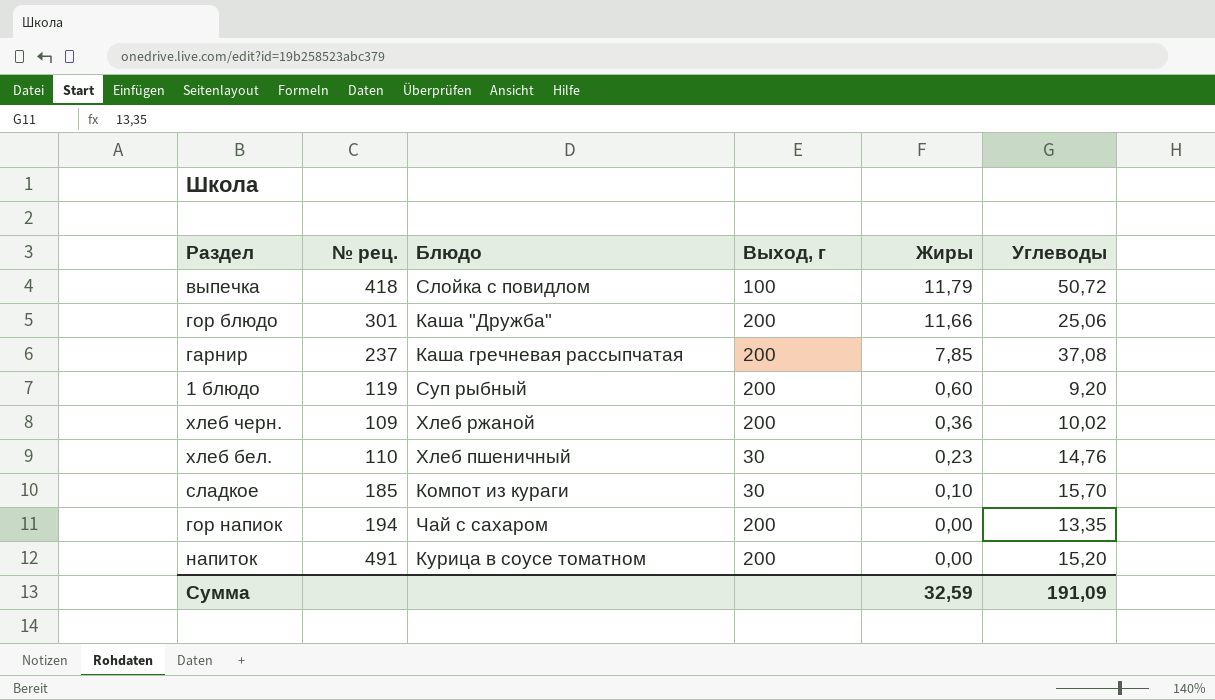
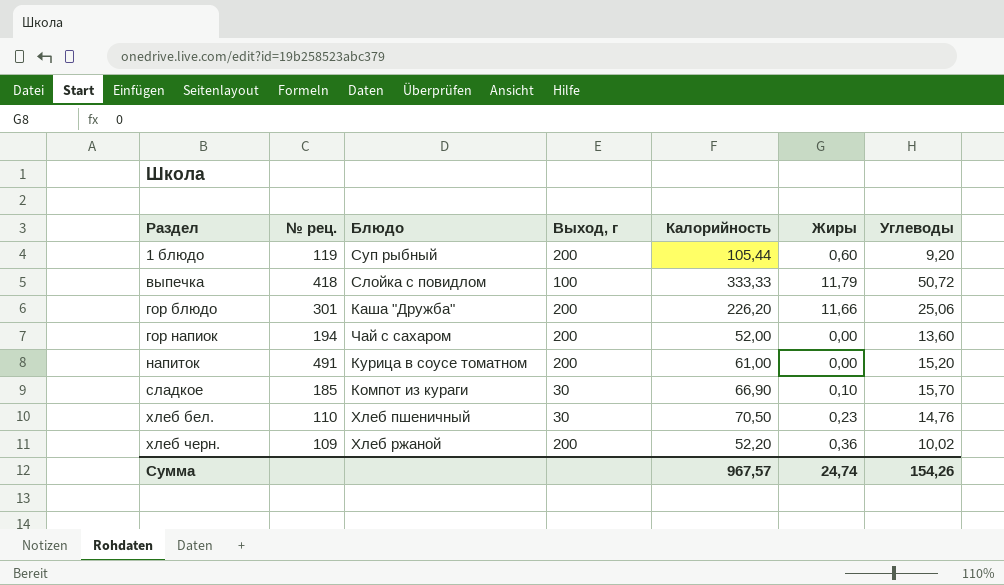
row order: Жиры descending -> Раздел ascending
column Калорийность | position: none -> 5
row гарнир: 237 | Каша гречневая рассыпчатая | 200 | 7,85 | 37,08 -> none
гор напиок | Углеводы: 13,35 -> 13,60
Сумма | Жиры: 32,59 -> 24,74
Сумма | Углеводы: 191,09 -> 154,26

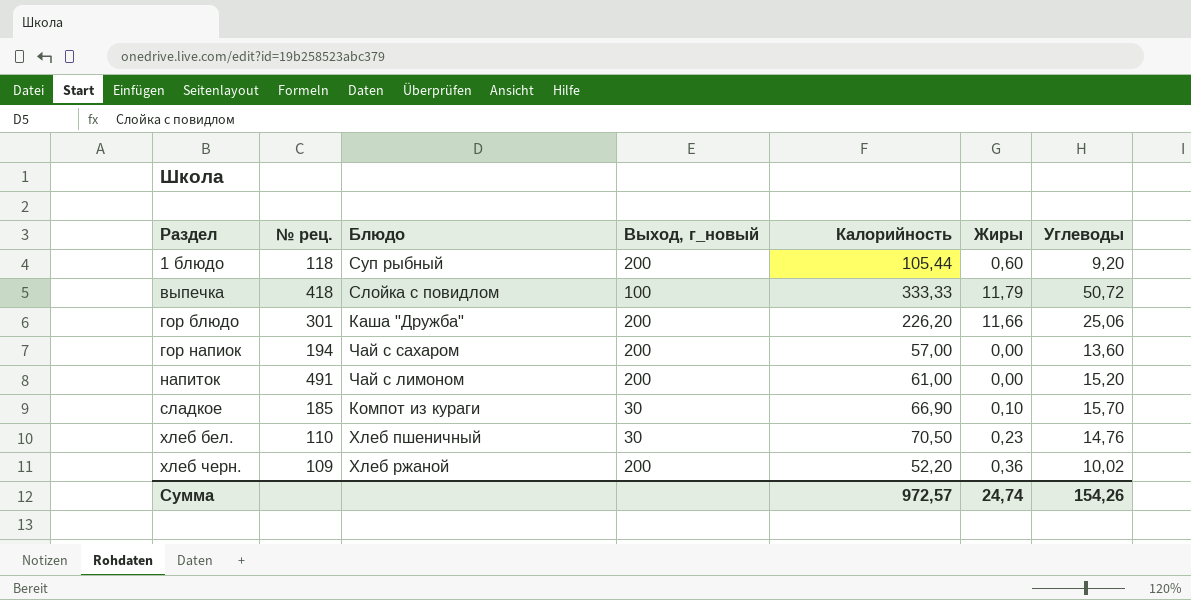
column name: Выход, г -> Выход, г_новый
1 блюдо | № рец.: 119 -> 118
гор напиок | Калорийность: 52,00 -> 57,00
напиток | Блюдо: Курица в соусе томатном -> Чай с лимоном
Сумма | Калорийность: 967,57 -> 972,57

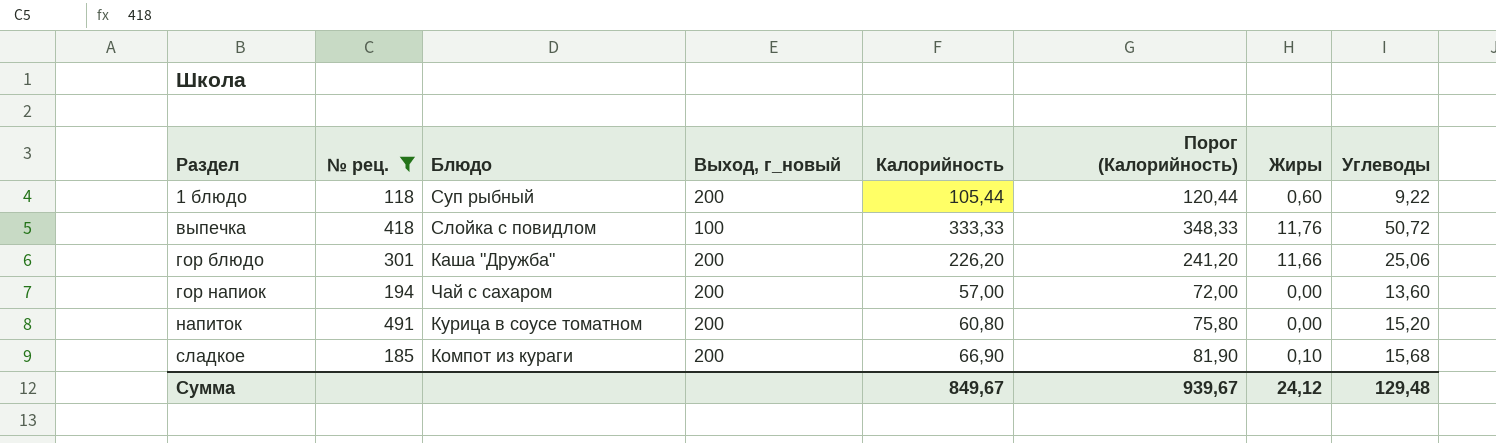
filter: none -> № рец. >= 118
column Порог (Калорийность) | formula: none -> [Калорийность] + 15
1 блюдо | Углеводы: 9,20 -> 9,22
выпечка | Жиры: 11,79 -> 11,76
напиток | Блюдо: Чай с лимоном -> Курица в соусе томатном
напиток | Калорийность: 61,00 -> 60,80
сладкое | Выход, г_новый: 30 -> 200
сладкое | Углеводы: 15,70 -> 15,68
Сумма | Калорийность: 972,57 -> 849,67
Сумма | Жиры: 24,74 -> 24,12
Сумма | Углеводы: 154,26 -> 129,48

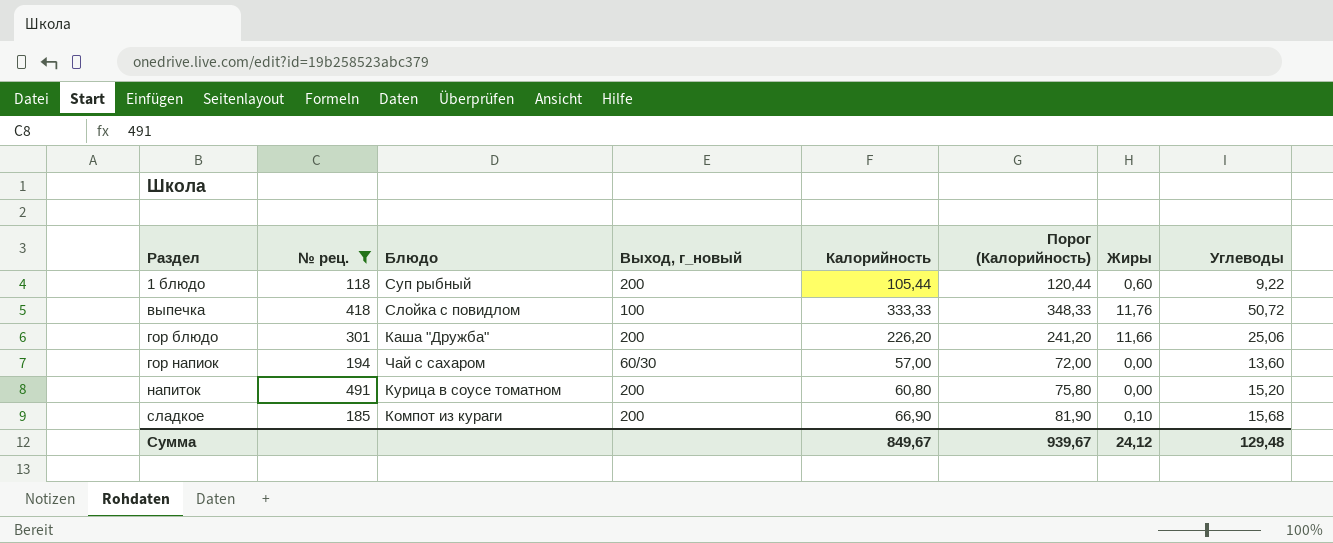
гор напиок | Выход, г_новый: 200 -> 60/30

